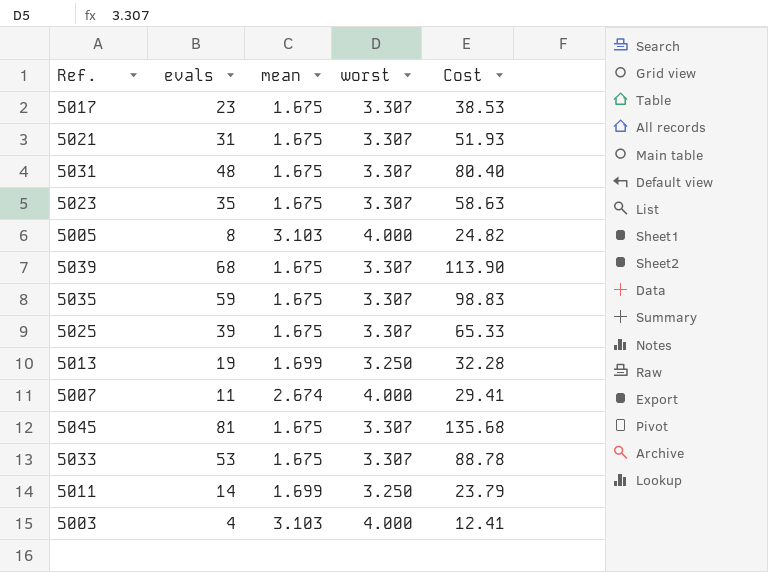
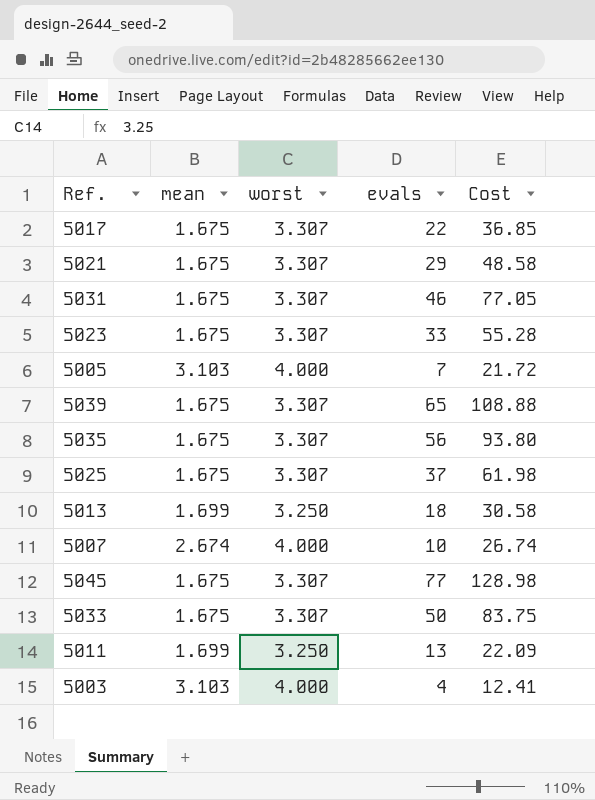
column evals | position: 2 -> 4
5017 | evals: 23 -> 22
5017 | Cost: 38.53 -> 36.85
5021 | evals: 31 -> 29
5021 | Cost: 51.93 -> 48.58
5031 | evals: 48 -> 46
5031 | Cost: 80.40 -> 77.05
5023 | evals: 35 -> 33
5023 | Cost: 58.63 -> 55.28
5005 | evals: 8 -> 7
5005 | Cost: 24.82 -> 21.72
5039 | evals: 68 -> 65
5039 | Cost: 113.90 -> 108.88
5035 | evals: 59 -> 56
5035 | Cost: 98.83 -> 93.80
5025 | evals: 39 -> 37
5025 | Cost: 65.33 -> 61.98
5013 | evals: 19 -> 18
5013 | Cost: 32.28 -> 30.58
5007 | evals: 11 -> 10
5007 | Cost: 29.41 -> 26.74
5045 | evals: 81 -> 77
5045 | Cost: 135.68 -> 128.98
5033 | evals: 53 -> 50
5033 | Cost: 88.78 -> 83.75
5011 | evals: 14 -> 13
5011 | Cost: 23.79 -> 22.09

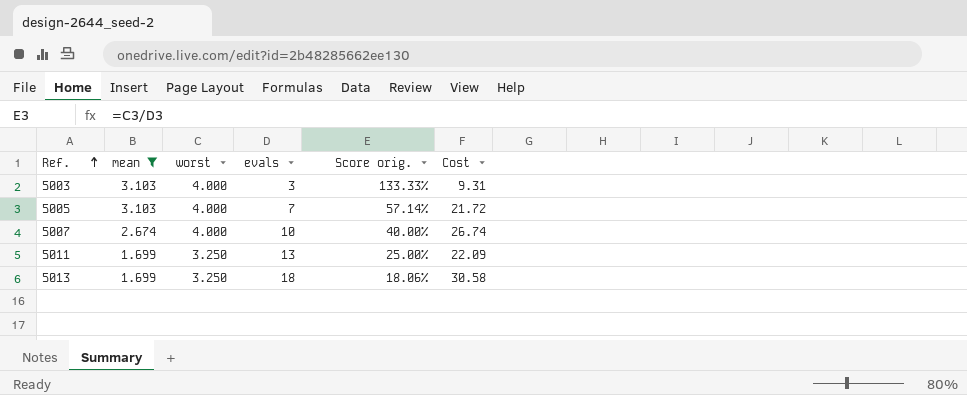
filter: none -> mean != 1.675
row order: none -> Ref. ascending
column Score orig. | formula: none -> [worst] / [evals]
5003 | evals: 4 -> 3
5003 | Cost: 12.41 -> 9.31

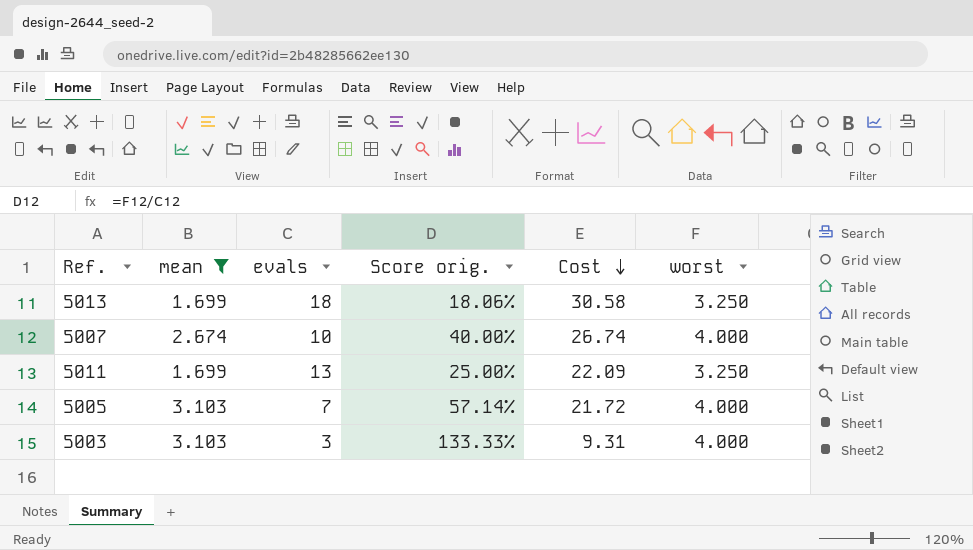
row order: Ref. ascending -> Cost descending
column worst | position: 3 -> 6

